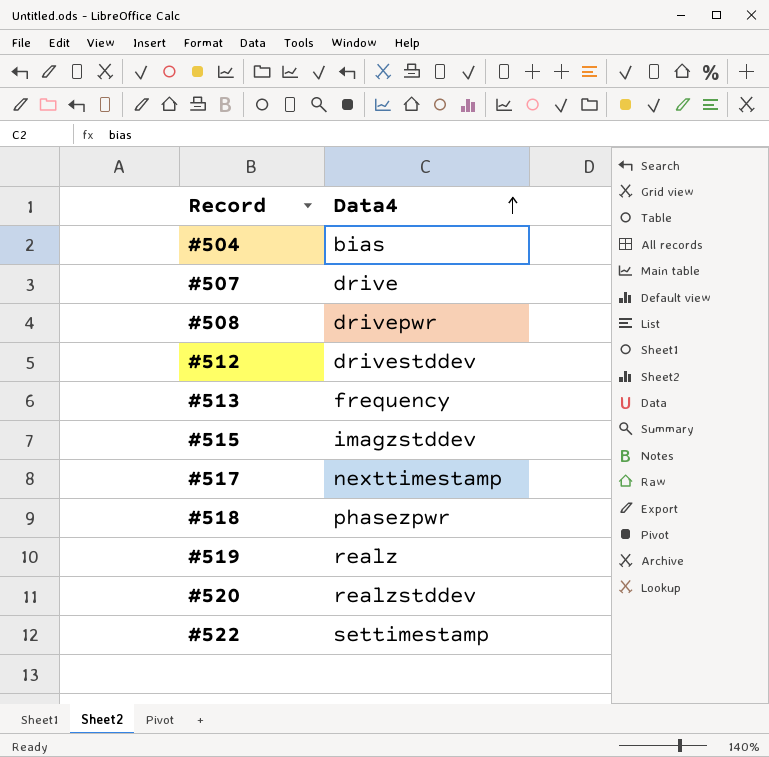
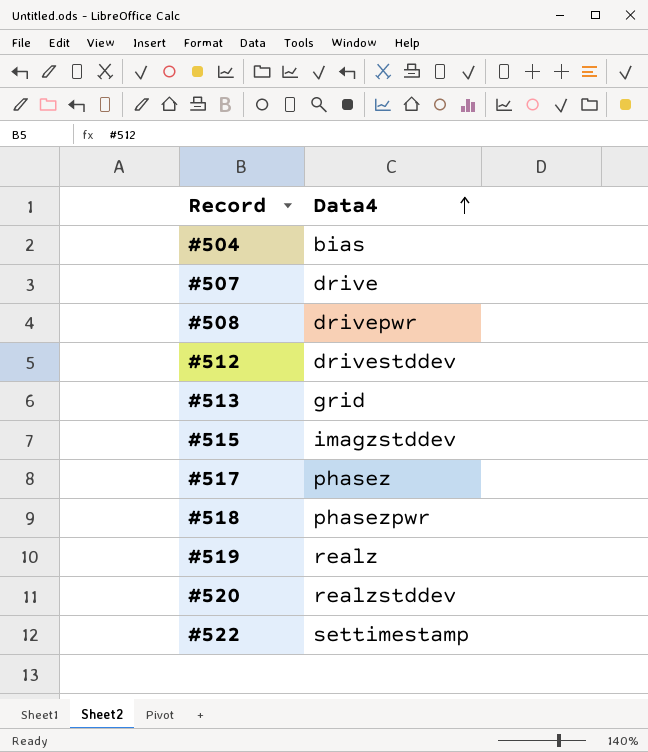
#513 | Data4: frequency -> grid
#517 | Data4: nexttimestamp -> phasez

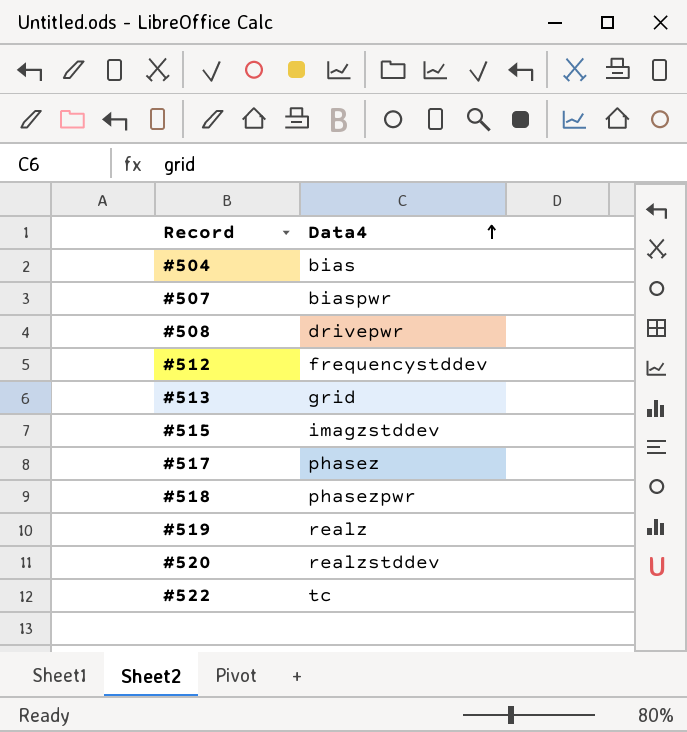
#507 | Data4: drive -> biaspwr
#512 | Data4: drivestddev -> frequencystddev
#522 | Data4: settimestamp -> tc

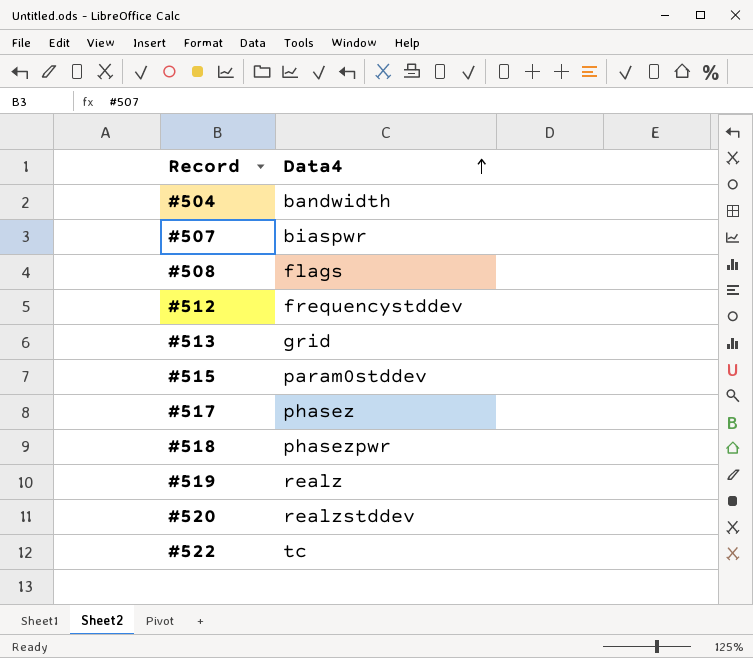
#504 | Data4: bias -> bandwidth
#508 | Data4: drivepwr -> flags
#515 | Data4: imagzstddev -> param0stddev

